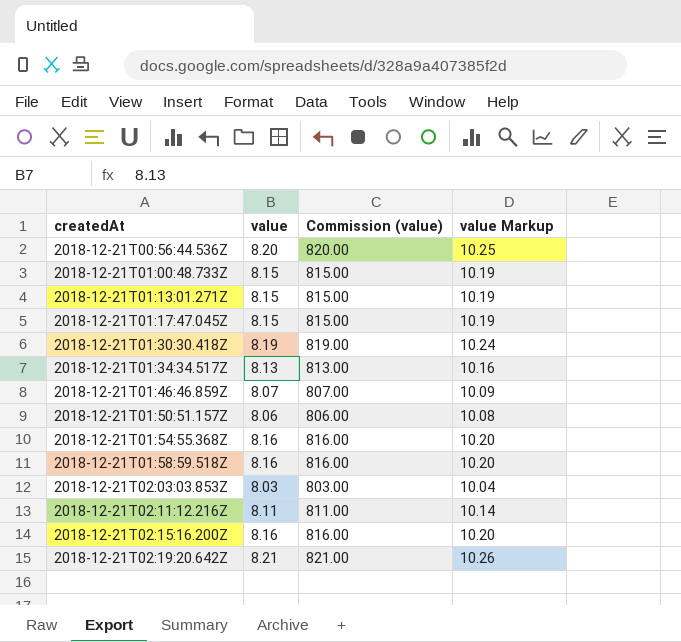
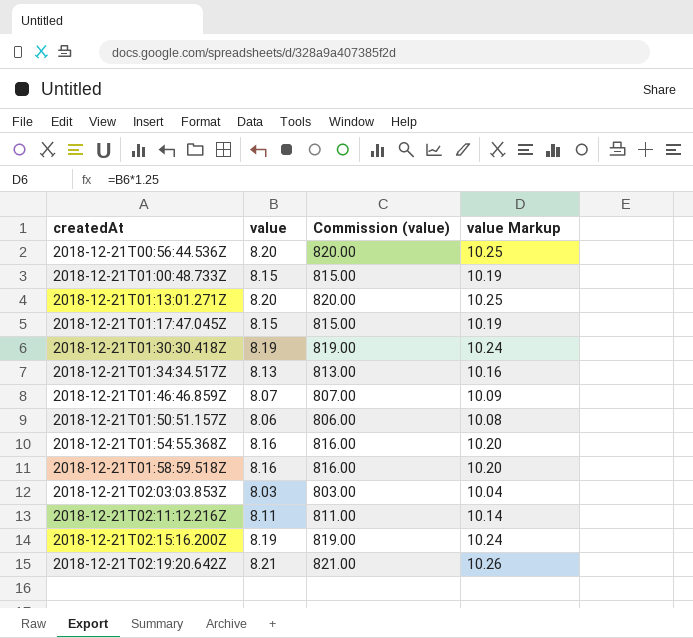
2018-12-21T01:13:01.271Z | value: 8.15 -> 8.20
2018-12-21T01:13:01.271Z | Commission (value): 815.00 -> 820.00
2018-12-21T01:13:01.271Z | value Markup: 10.19 -> 10.25
2018-12-21T02:15:16.200Z | value: 8.16 -> 8.19
2018-12-21T02:15:16.200Z | Commission (value): 816.00 -> 819.00
2018-12-21T02:15:16.200Z | value Markup: 10.20 -> 10.24

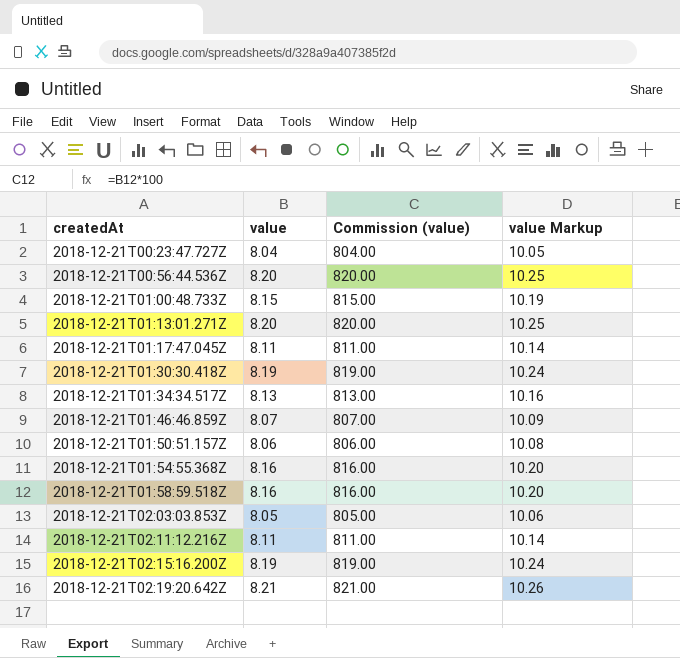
row 2018-12-21T00:23:47.727Z: none -> 8.04 | 804.00 | 10.05
2018-12-21T01:17:47.045Z | value: 8.15 -> 8.11
2018-12-21T01:17:47.045Z | Commission (value): 815.00 -> 811.00
2018-12-21T01:17:47.045Z | value Markup: 10.19 -> 10.14
2018-12-21T02:03:03.853Z | value: 8.03 -> 8.05
2018-12-21T02:03:03.853Z | Commission (value): 803.00 -> 805.00
2018-12-21T02:03:03.853Z | value Markup: 10.04 -> 10.06

